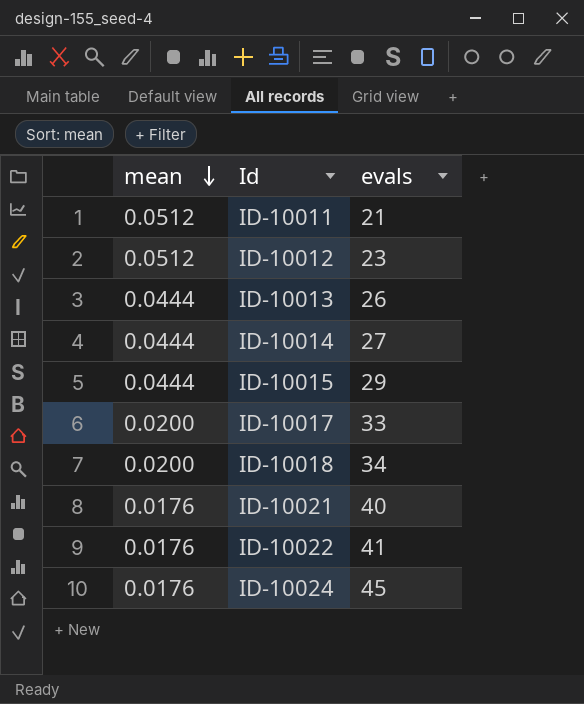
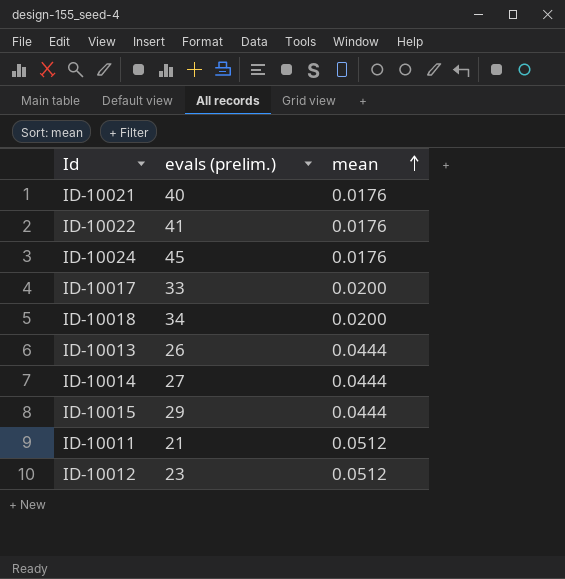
row order: mean descending -> mean ascending
column name: evals -> evals (prelim.)
column mean | position: 1 -> 3

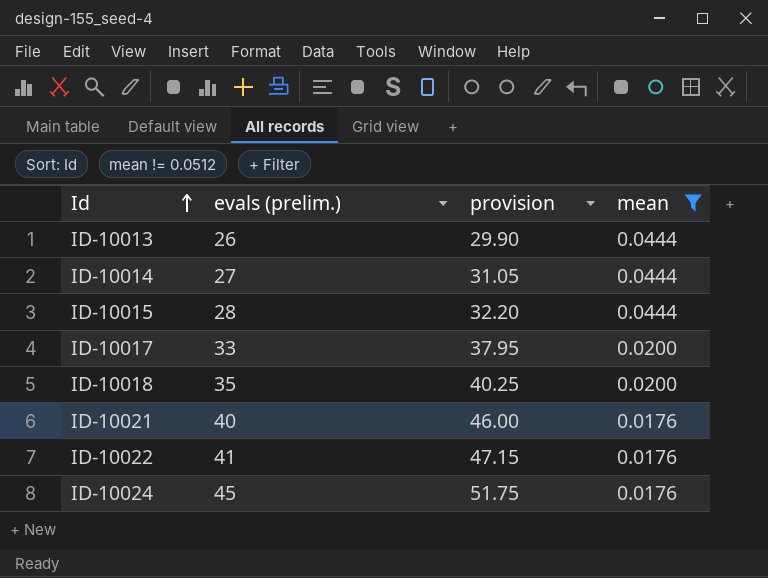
filter: none -> mean != 0.0512
row order: mean ascending -> Id ascending
column provision | formula: none -> [evals (prelim.)] * 1.15
ID-10015 | evals (prelim.): 29 -> 28
ID-10018 | evals (prelim.): 34 -> 35

